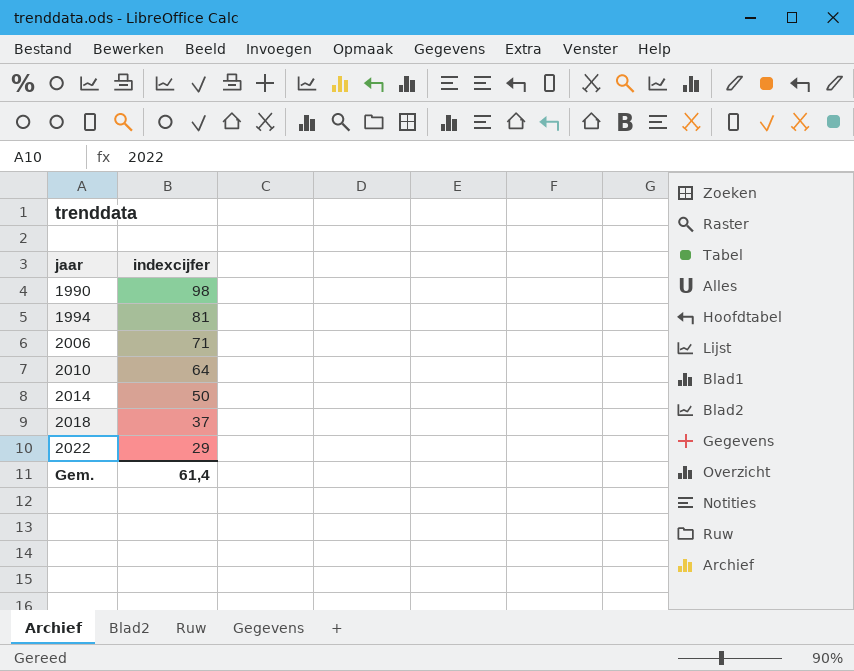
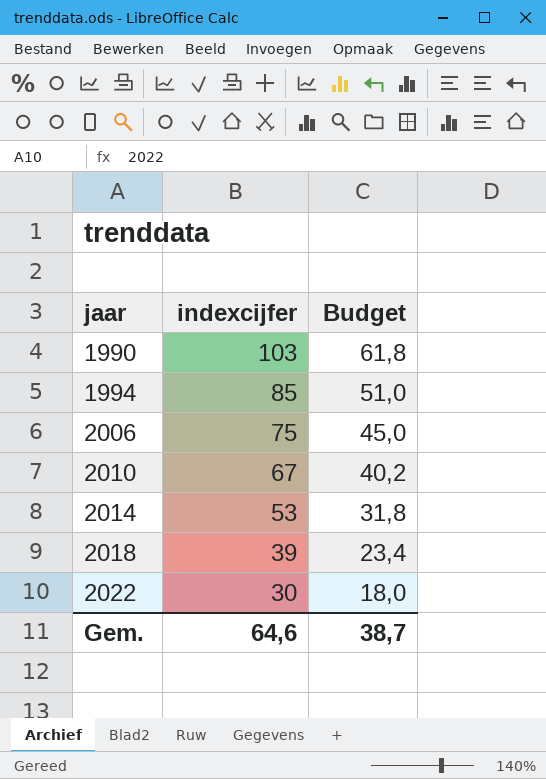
column Budget | formula: none -> [indexcijfer] * 0,6
1990 | indexcijfer: 98 -> 103
1994 | indexcijfer: 81 -> 85
2006 | indexcijfer: 71 -> 75
2010 | indexcijfer: 64 -> 67
2014 | indexcijfer: 50 -> 53
2018 | indexcijfer: 37 -> 39
2022 | indexcijfer: 29 -> 30
Gem. | indexcijfer: 61,4 -> 64,6

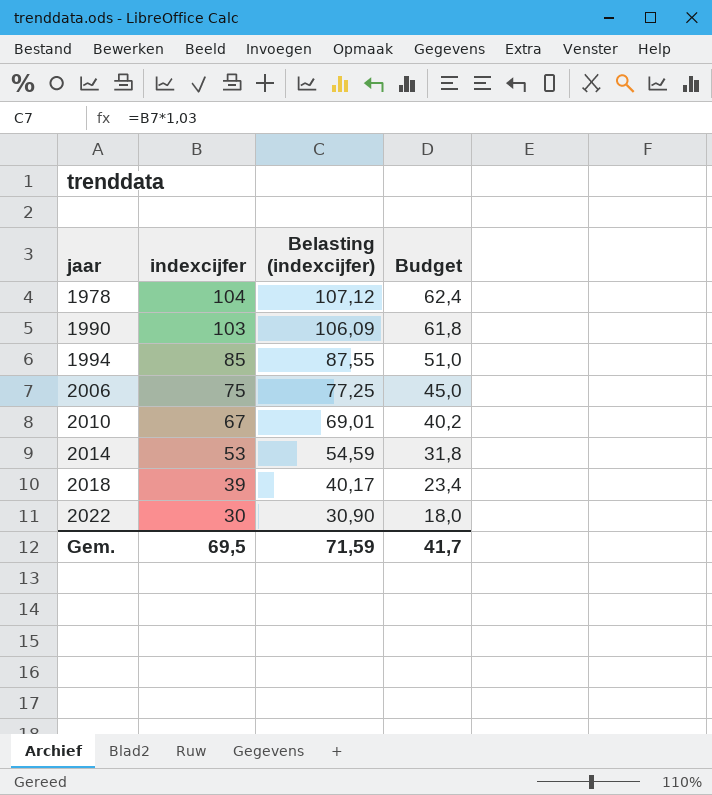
column Belasting (indexcijfer) | formula: none -> [indexcijfer] * 1,03
row 1978: none -> 104 | 107,12 | 62,4
Gem. | indexcijfer: 64,6 -> 69,5
Gem. | Budget: 38,7 -> 41,7

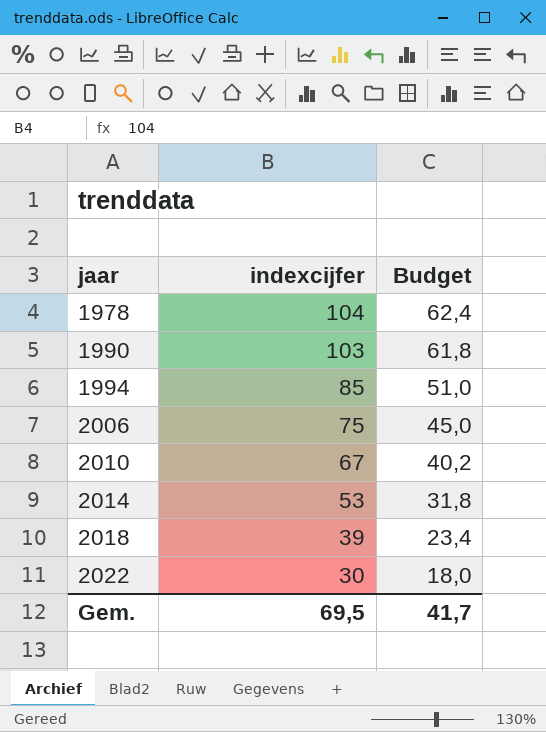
column Belasting (indexcijfer) | formula: [indexcijfer] * 1,03 -> none

